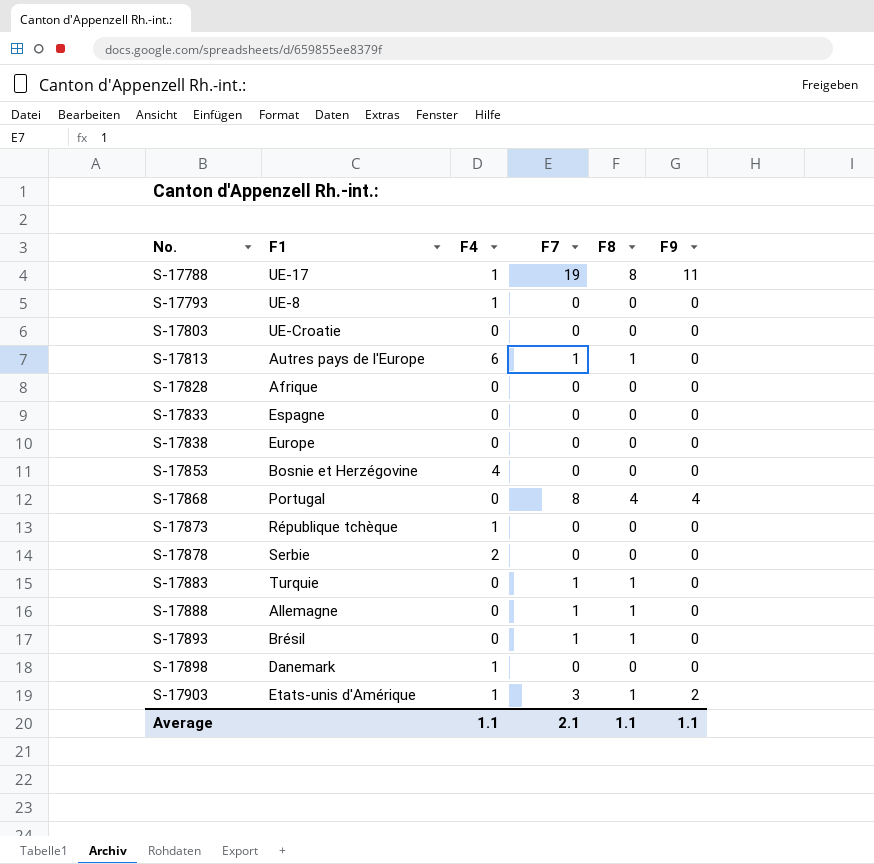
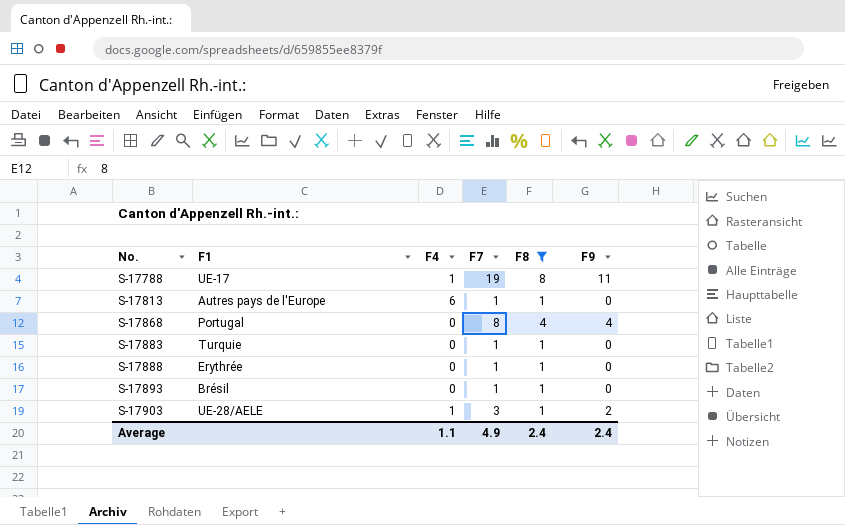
filter: none -> F8 != 0
S-17888 | F1: Allemagne -> Erythrée
S-17903 | F1: Etats-unis d'Amérique -> UE-28/AELE
Average | F7: 2.1 -> 4.9
Average | F8: 1.1 -> 2.4
Average | F9: 1.1 -> 2.4

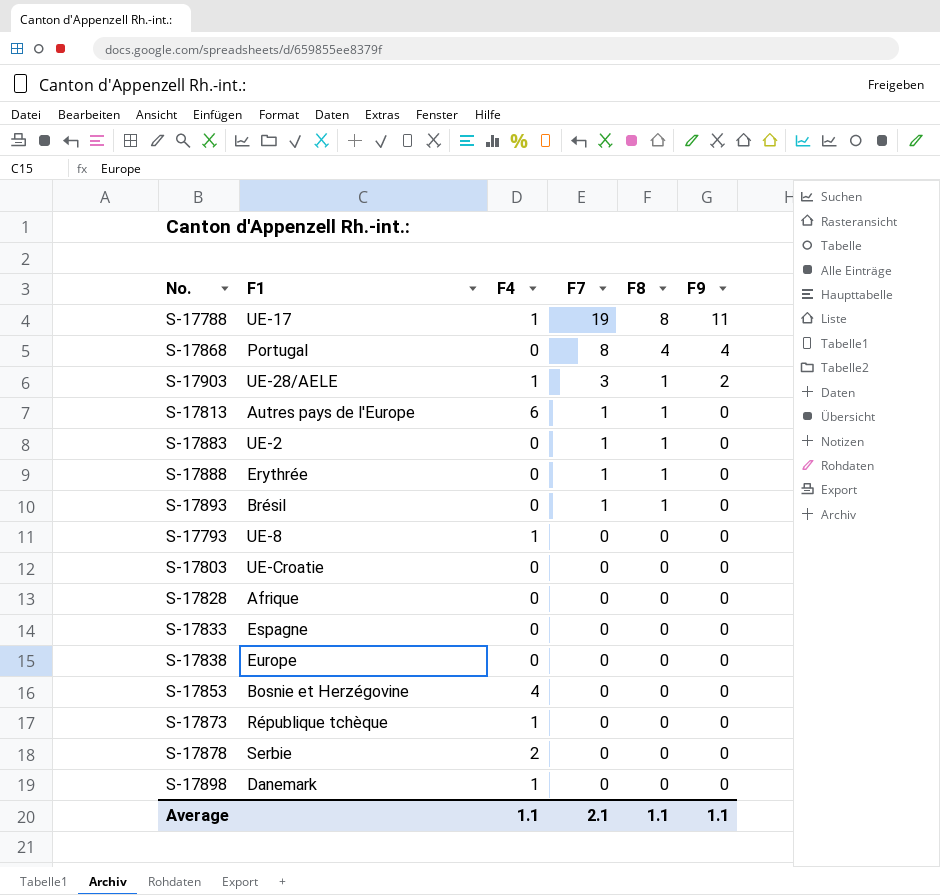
filter: F8 != 0 -> none
row order: No. ascending -> F7 descending
S-17883 | F1: Turquie -> UE-2
Average | F7: 4.9 -> 2.1
Average | F8: 2.4 -> 1.1
Average | F9: 2.4 -> 1.1

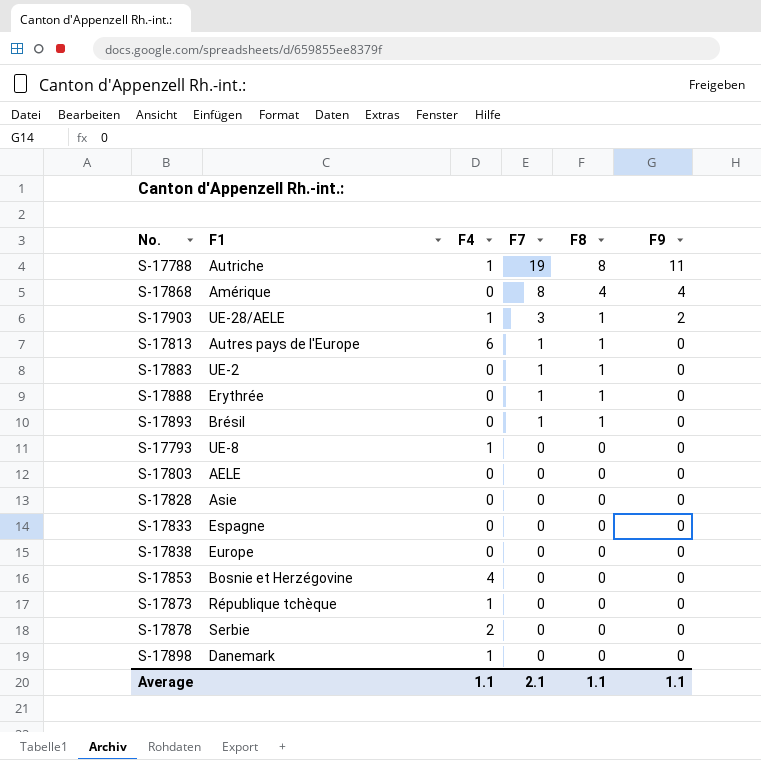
S-17788 | F1: UE-17 -> Autriche
S-17868 | F1: Portugal -> Amérique
S-17803 | F1: UE-Croatie -> AELE
S-17828 | F1: Afrique -> Asie

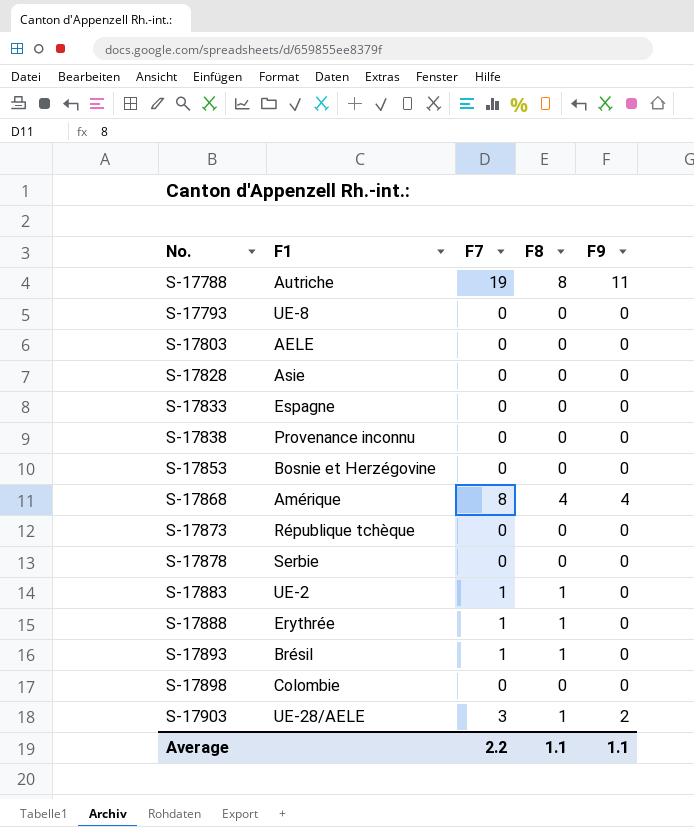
row order: F7 descending -> No. ascending
column F4 | position: 3 -> none
row S-17813: Autres pays de l'Europe | 6 | 1 | 1 | 0 -> none
S-17838 | F1: Europe -> Provenance inconnu
S-17898 | F1: Danemark -> Colombie
Average | F7: 2.1 -> 2.2

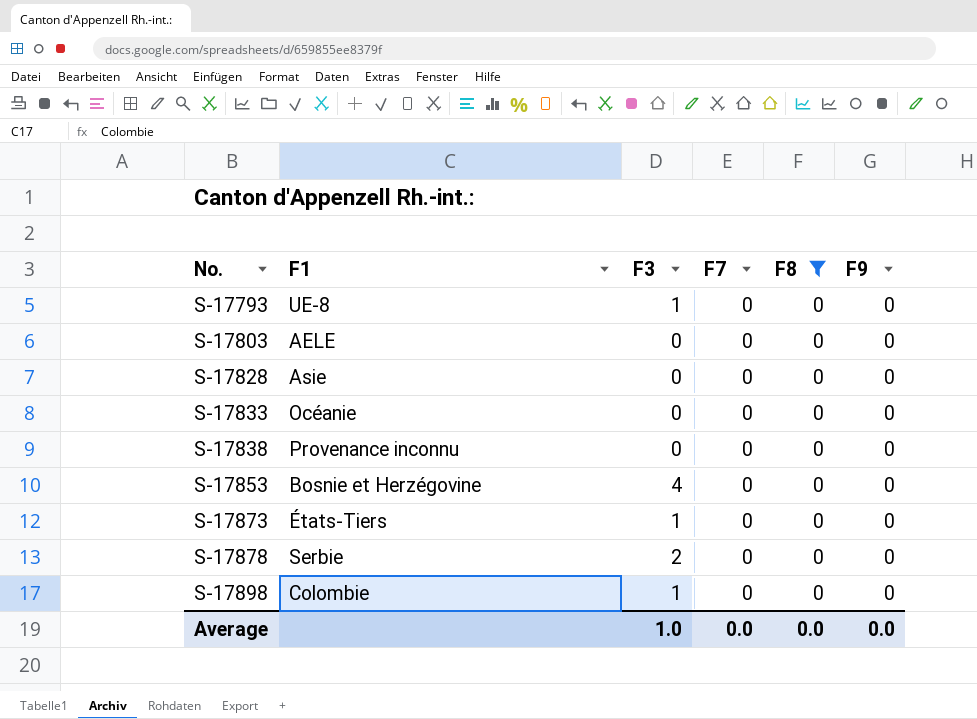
filter: none -> F8 = 0
column F3 | position: none -> 3
S-17833 | F1: Espagne -> Océanie
S-17873 | F1: République tchèque -> États-Tiers
Average | F7: 2.2 -> 0.0
Average | F8: 1.1 -> 0.0
Average | F9: 1.1 -> 0.0

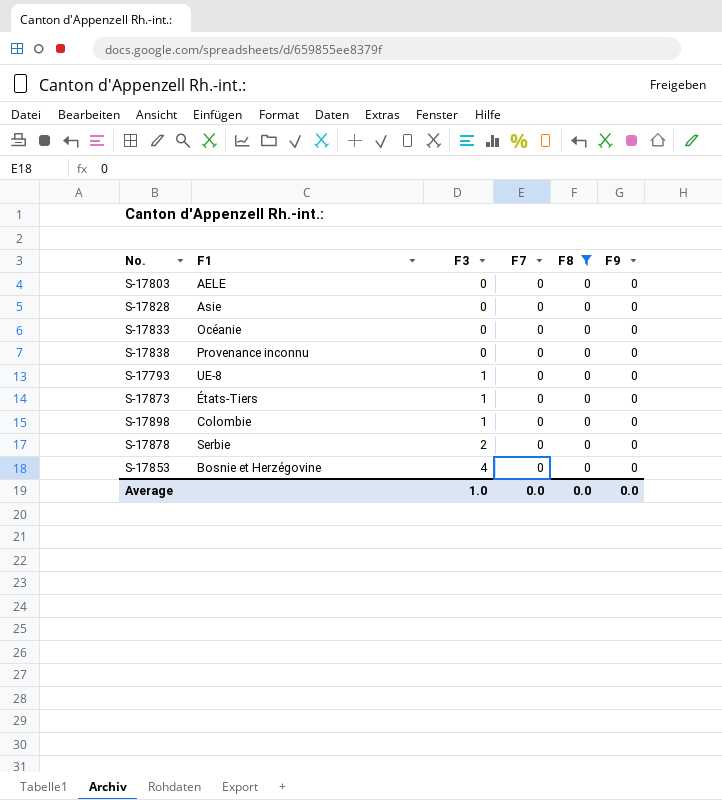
row order: No. ascending -> F3 ascending

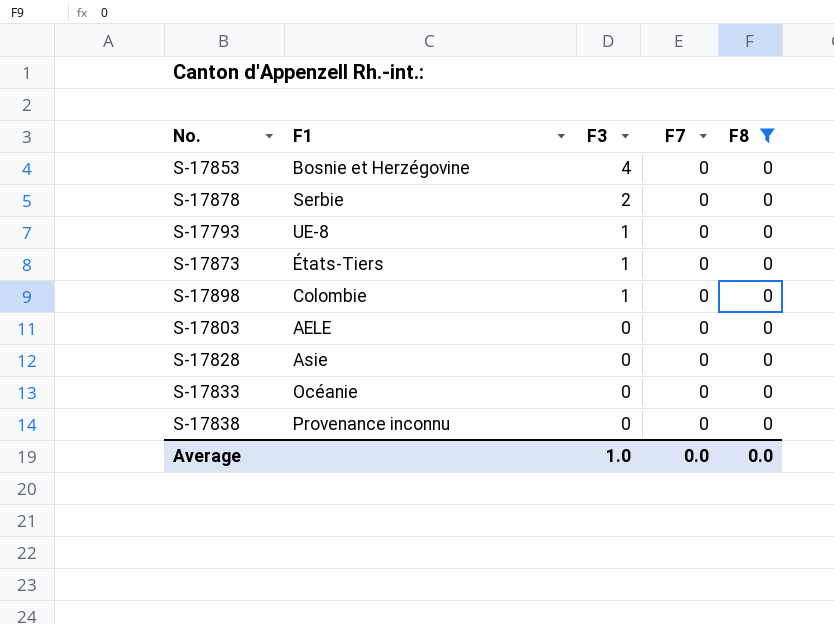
row order: F3 ascending -> F3 descending
column F9 | position: 6 -> none

